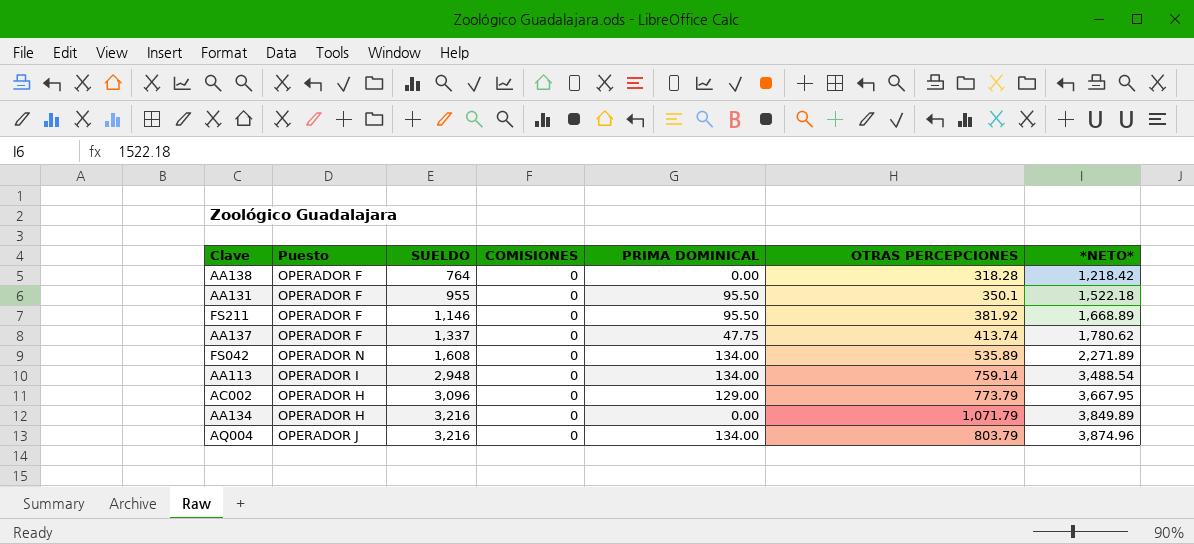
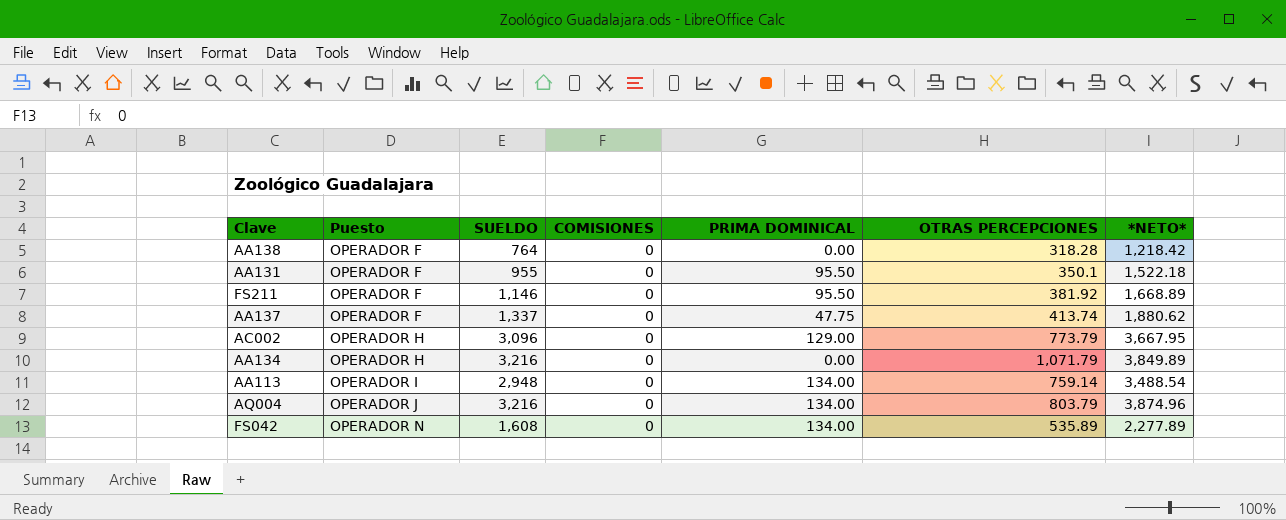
row order: SUELDO ascending -> Puesto ascending
AA137 | *NETO*: 1,780.62 -> 1,880.62
FS042 | *NETO*: 2,271.89 -> 2,277.89

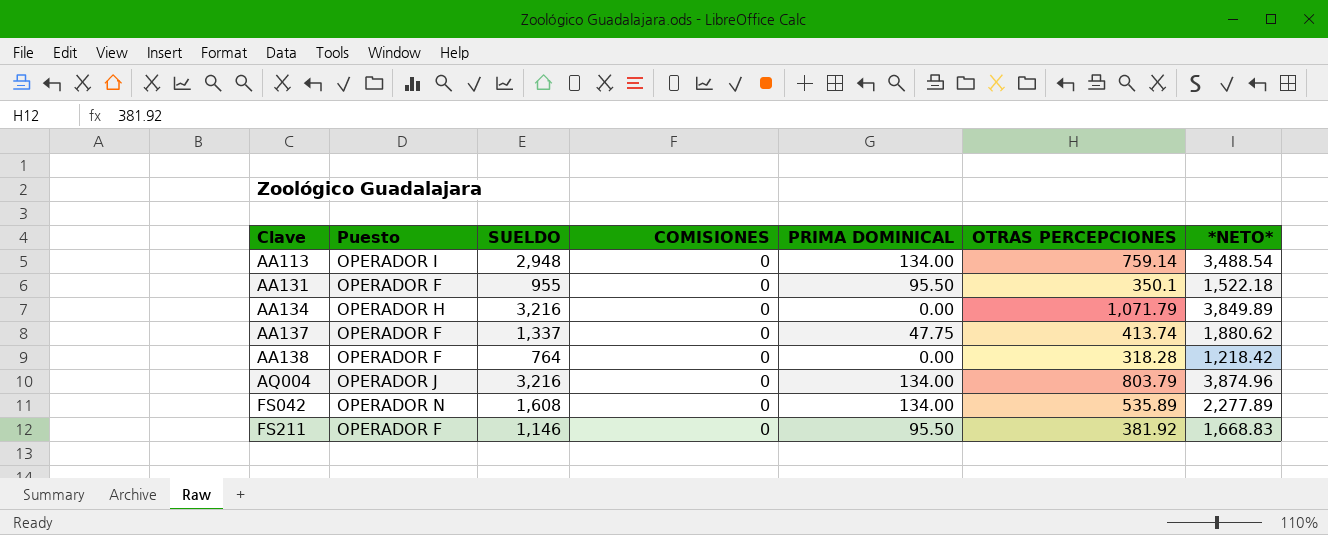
row order: Puesto ascending -> Clave ascending
row AC002: OPERADOR H | 3,096 | 0 | 129.00 | 773.79 | 3,667.95 -> none
FS211 | *NETO*: 1,668.89 -> 1,668.83

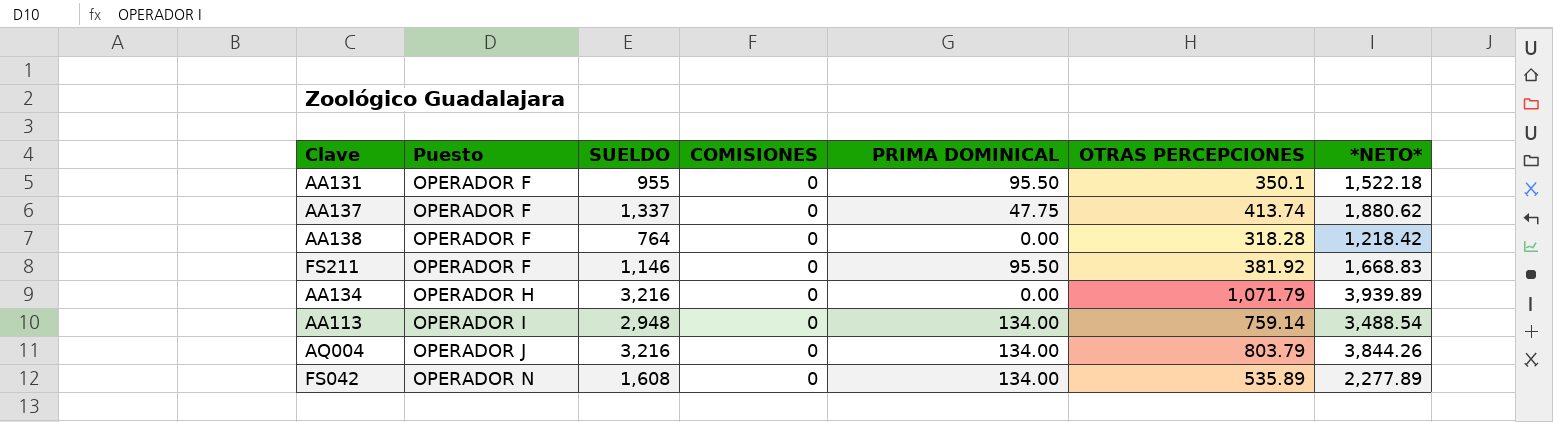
row order: Clave ascending -> Puesto ascending
AA134 | *NETO*: 3,849.89 -> 3,939.89
AQ004 | *NETO*: 3,874.96 -> 3,844.26

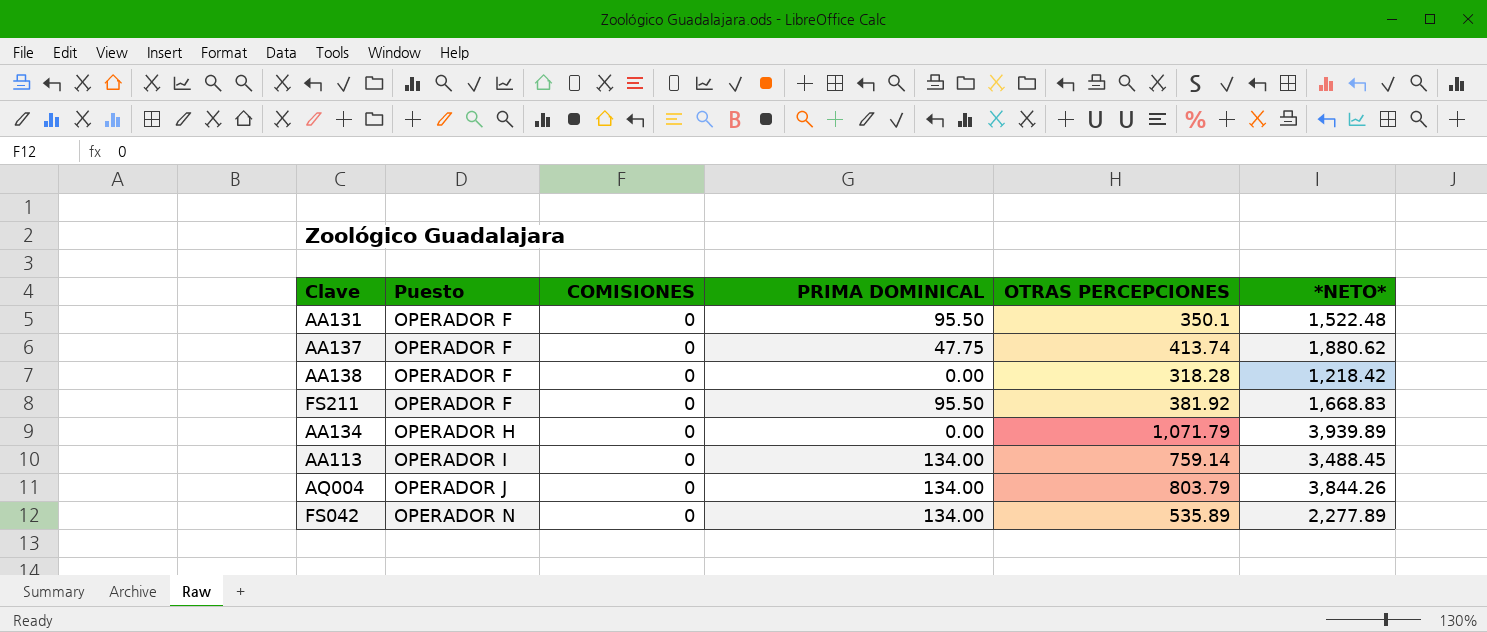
column SUELDO | position: 3 -> none
AA131 | *NETO*: 1,522.18 -> 1,522.48
AA113 | *NETO*: 3,488.54 -> 3,488.45

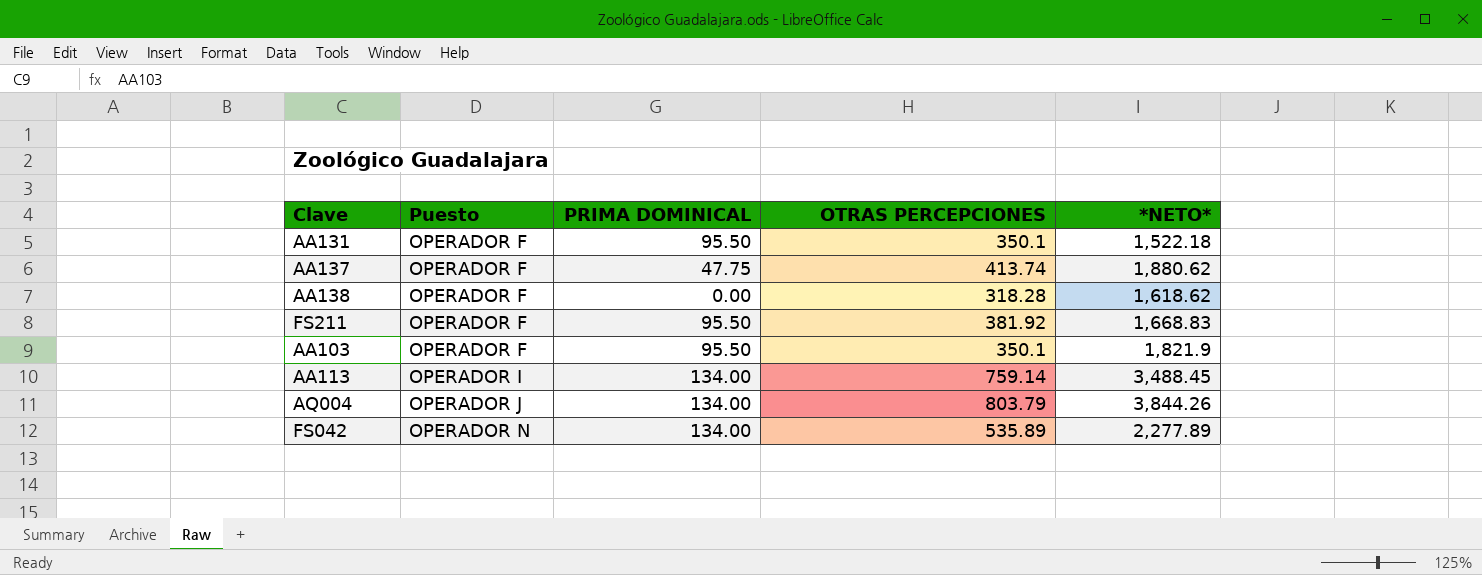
column COMISIONES | position: 3 -> none
row AA134: OPERADOR H | 0 | 0.00 | 1,071.79 | 3,939.89 -> none
AA131 | *NETO*: 1,522.48 -> 1,522.18
AA138 | *NETO*: 1,218.42 -> 1,618.62
row AA103: none -> OPERADOR F | 95.50 | 350.1 | 1,821.9

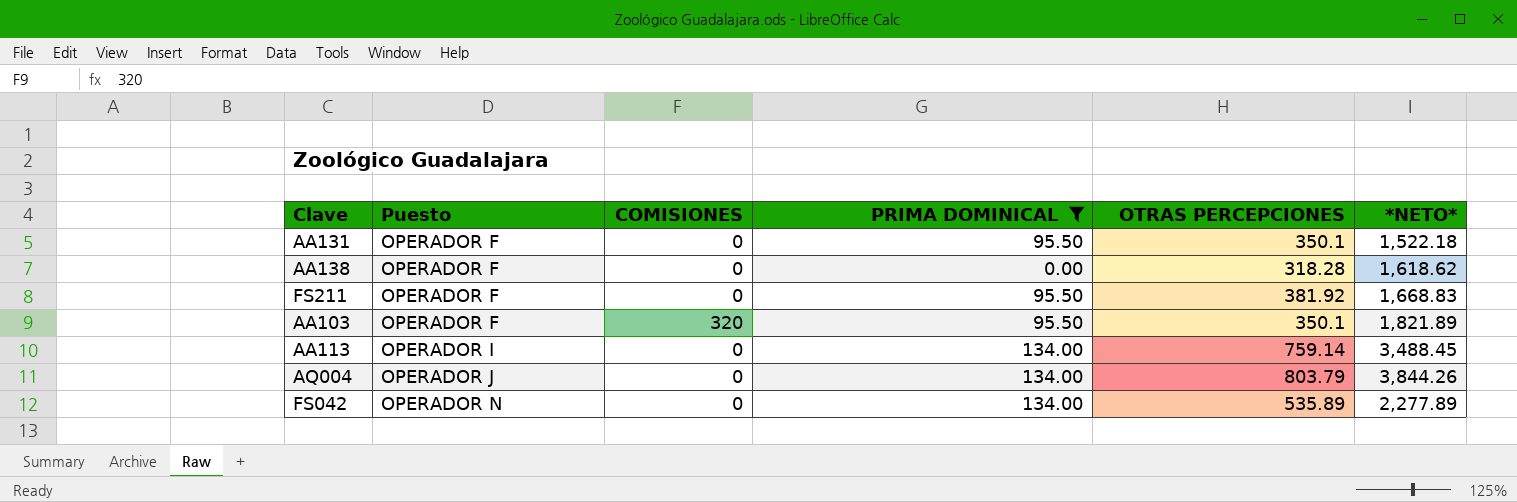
filter: none -> PRIMA DOMINICAL != 47.75
column COMISIONES | position: none -> 3
AA103 | *NETO*: 1,821.9 -> 1,821.89

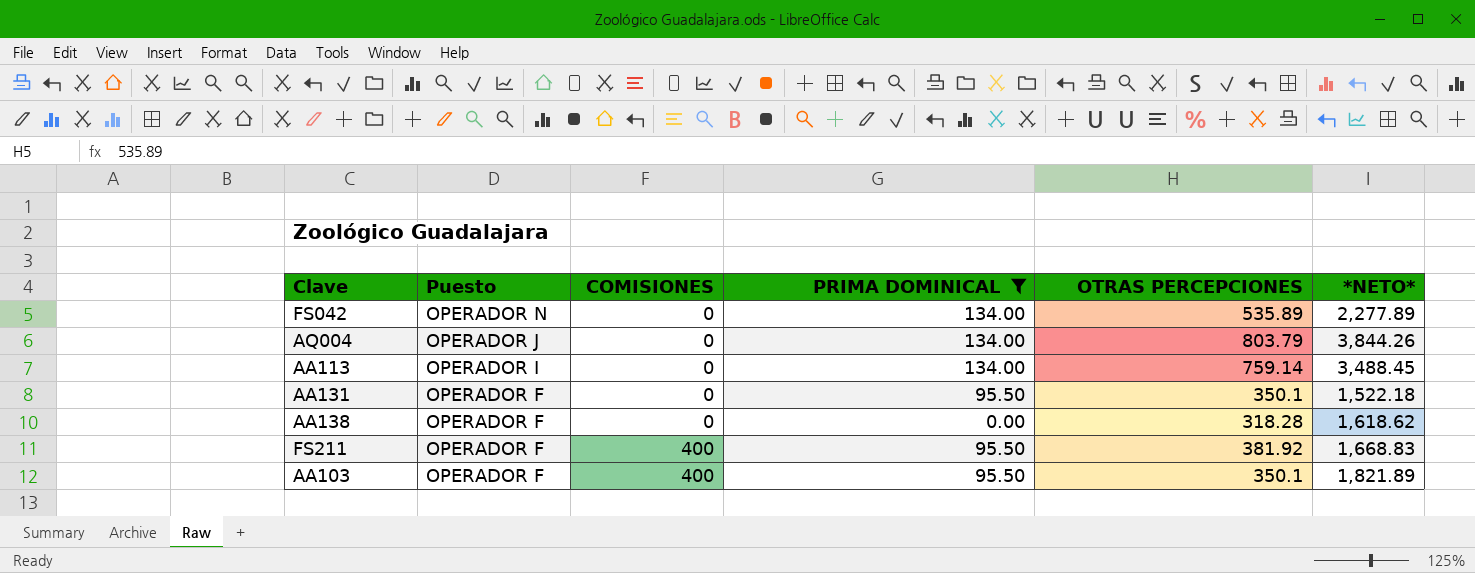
row order: Puesto ascending -> Puesto descending
FS211 | COMISIONES: 0 -> 400
AA103 | COMISIONES: 320 -> 400

